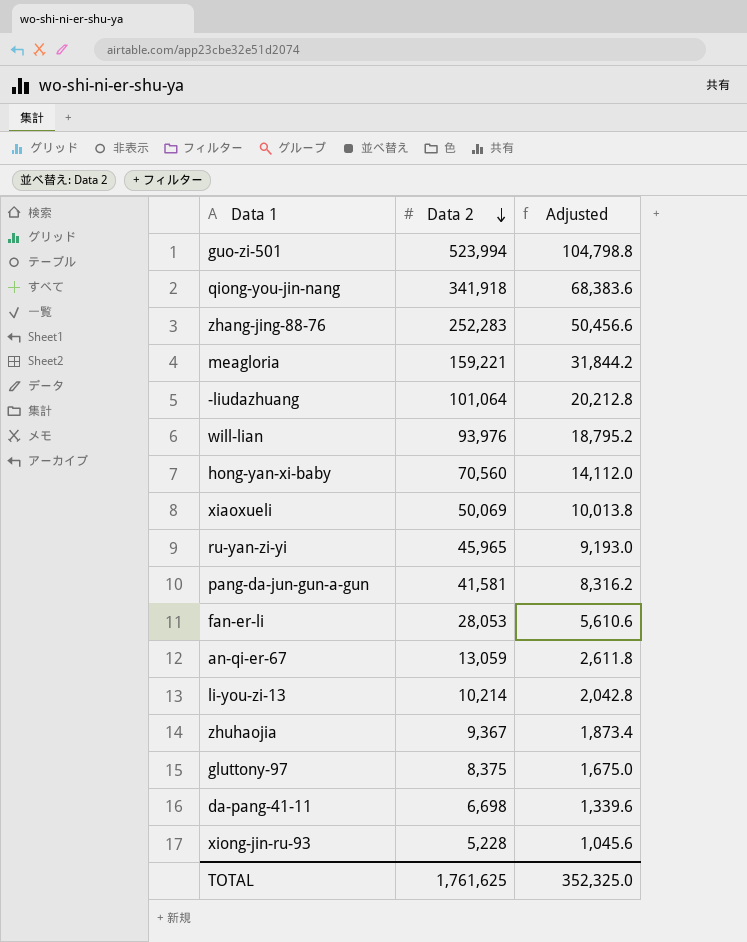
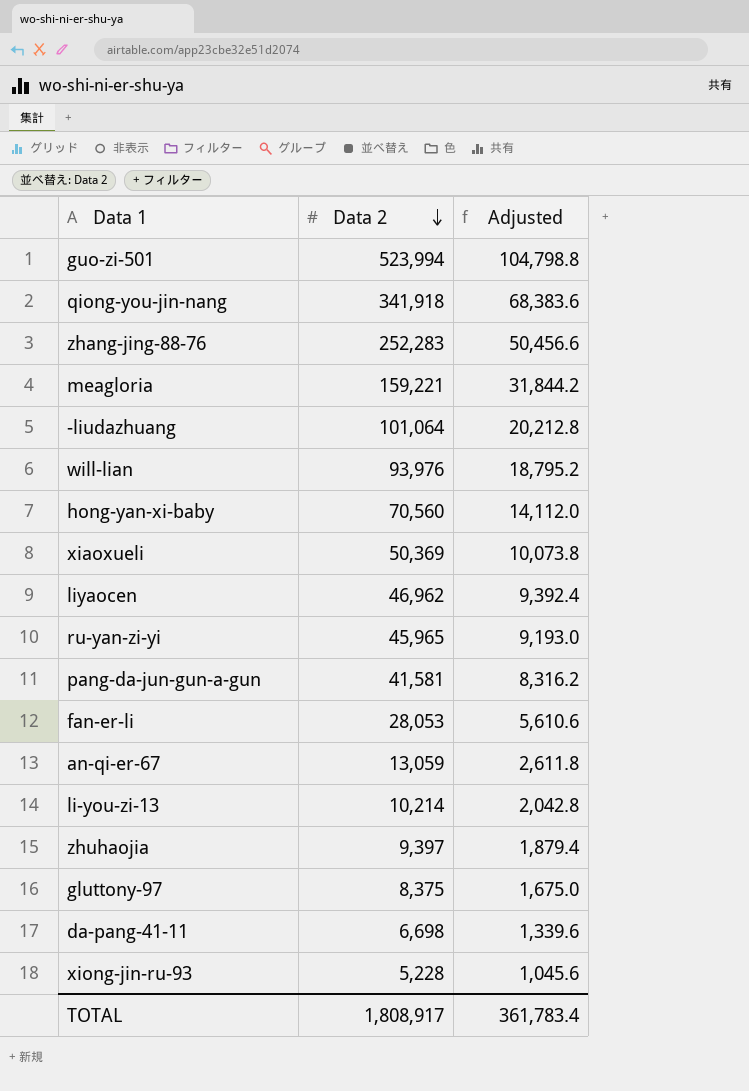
xiaoxueli | Data 2: 50,069 -> 50,369
xiaoxueli | Adjusted: 10,013.8 -> 10,073.8
row liyaocen: none -> 46,962 | 9,392.4
zhuhaojia | Data 2: 9,367 -> 9,397
zhuhaojia | Adjusted: 1,873.4 -> 1,879.4
TOTAL | Data 2: 1,761,625 -> 1,808,917
TOTAL | Adjusted: 352,325.0 -> 361,783.4

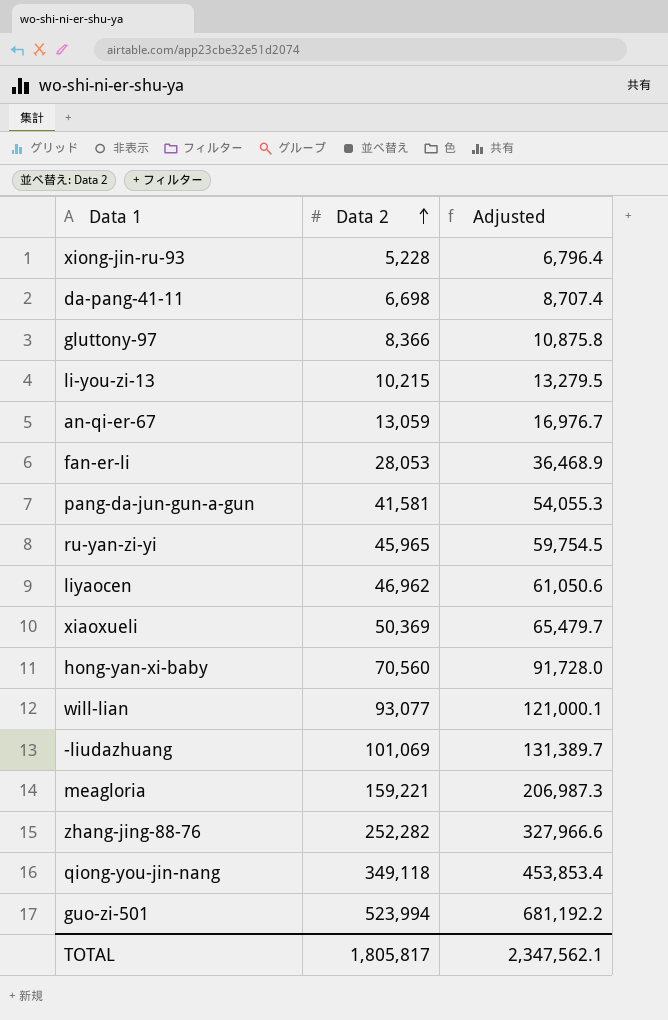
row order: Data 2 descending -> Data 2 ascending
column Adjusted | formula: [Data 2] * 0.2 -> [Data 2] * 1.3
row zhuhaojia: 9,397 | 1,879.4 -> none
gluttony-97 | Data 2: 8,375 -> 8,366
li-you-zi-13 | Data 2: 10,214 -> 10,215
will-lian | Data 2: 93,976 -> 93,077
-liudazhuang | Data 2: 101,064 -> 101,069
zhang-jing-88-76 | Data 2: 252,283 -> 252,282
qiong-you-jin-nang | Data 2: 341,918 -> 349,118
TOTAL | Data 2: 1,808,917 -> 1,805,817
TOTAL | Adjusted: 361,783.4 -> 2,347,562.1

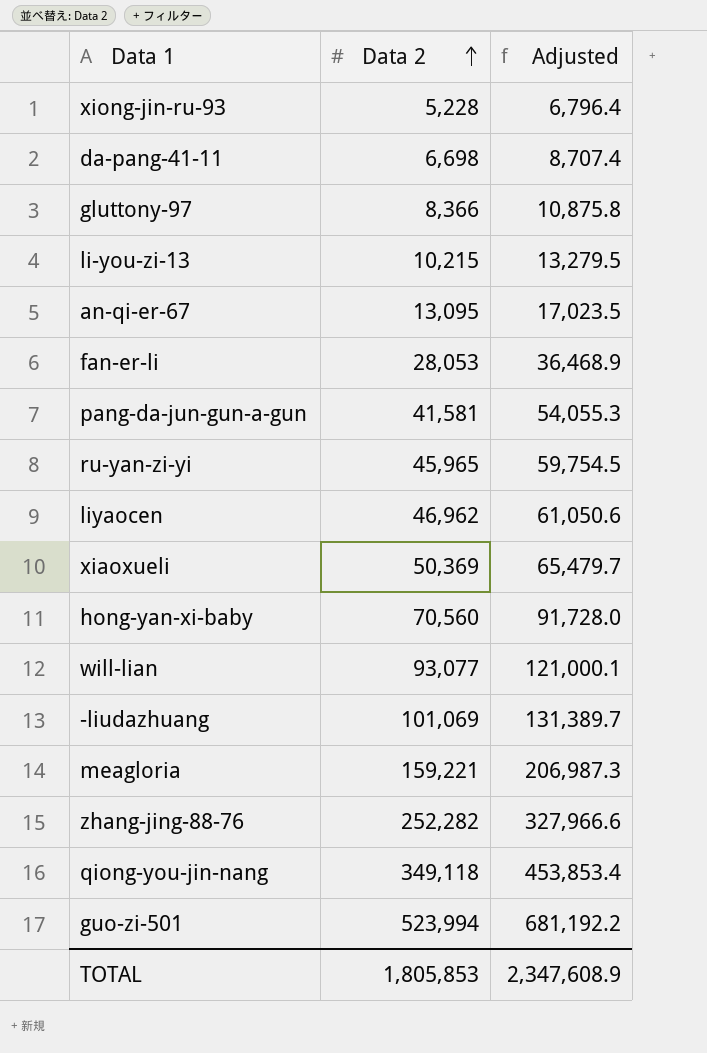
an-qi-er-67 | Data 2: 13,059 -> 13,095
an-qi-er-67 | Adjusted: 16,976.7 -> 17,023.5
TOTAL | Data 2: 1,805,817 -> 1,805,853
TOTAL | Adjusted: 2,347,562.1 -> 2,347,608.9

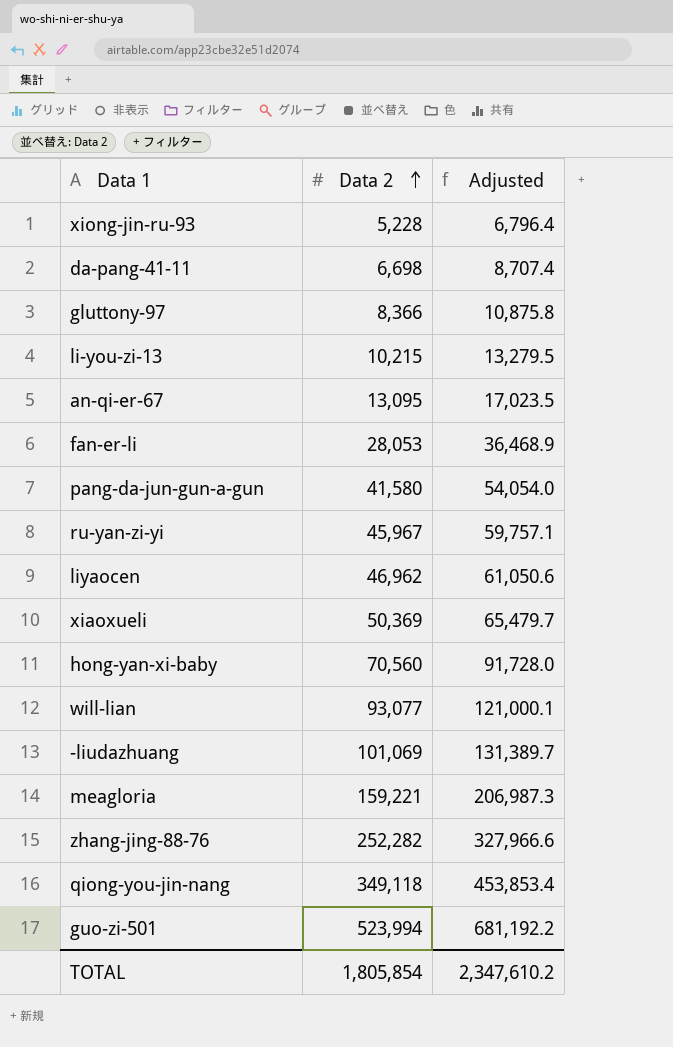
pang-da-jun-gun-a-gun | Data 2: 41,581 -> 41,580
pang-da-jun-gun-a-gun | Adjusted: 54,055.3 -> 54,054.0
ru-yan-zi-yi | Data 2: 45,965 -> 45,967
ru-yan-zi-yi | Adjusted: 59,754.5 -> 59,757.1
TOTAL | Data 2: 1,805,853 -> 1,805,854
TOTAL | Adjusted: 2,347,608.9 -> 2,347,610.2

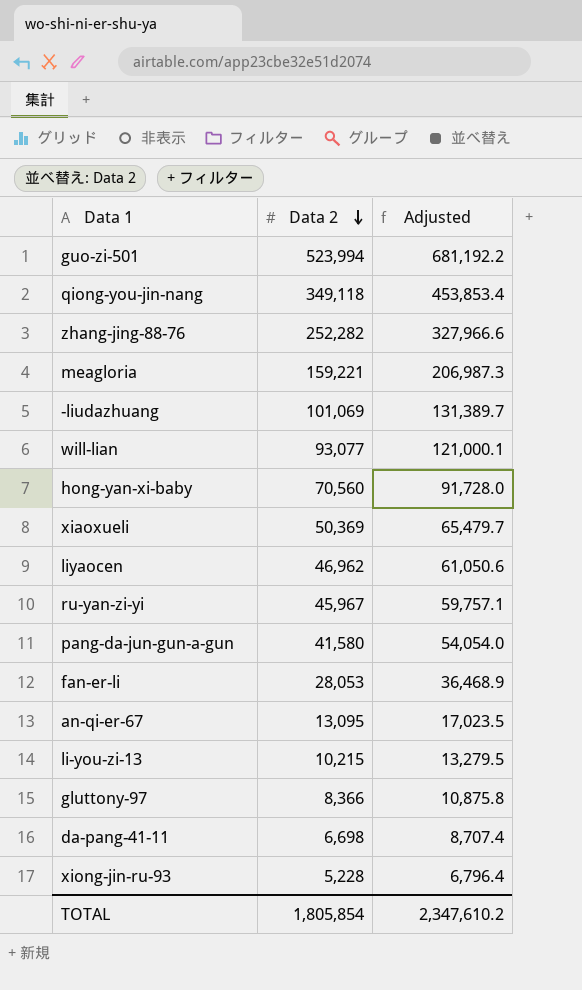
row order: Data 2 ascending -> Data 2 descending

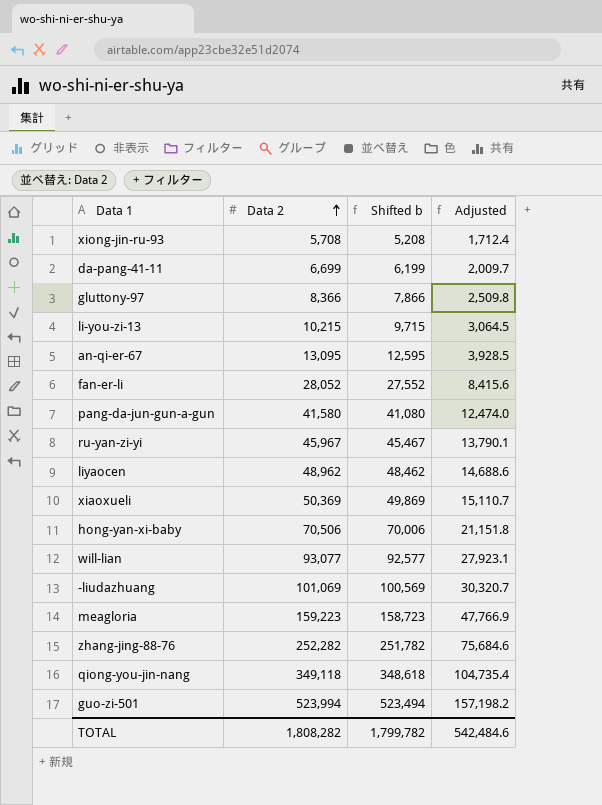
row order: Data 2 descending -> Data 2 ascending
column Shifted b | formula: none -> [Data 2] - 500
column Adjusted | formula: [Data 2] * 1.3 -> [Data 2] * 0.3
xiong-jin-ru-93 | Data 2: 5,228 -> 5,708
da-pang-41-11 | Data 2: 6,698 -> 6,699
fan-er-li | Data 2: 28,053 -> 28,052
liyaocen | Data 2: 46,962 -> 48,962
hong-yan-xi-baby | Data 2: 70,560 -> 70,506
meagloria | Data 2: 159,221 -> 159,223
TOTAL | Data 2: 1,805,854 -> 1,808,282
TOTAL | Adjusted: 2,347,610.2 -> 542,484.6

